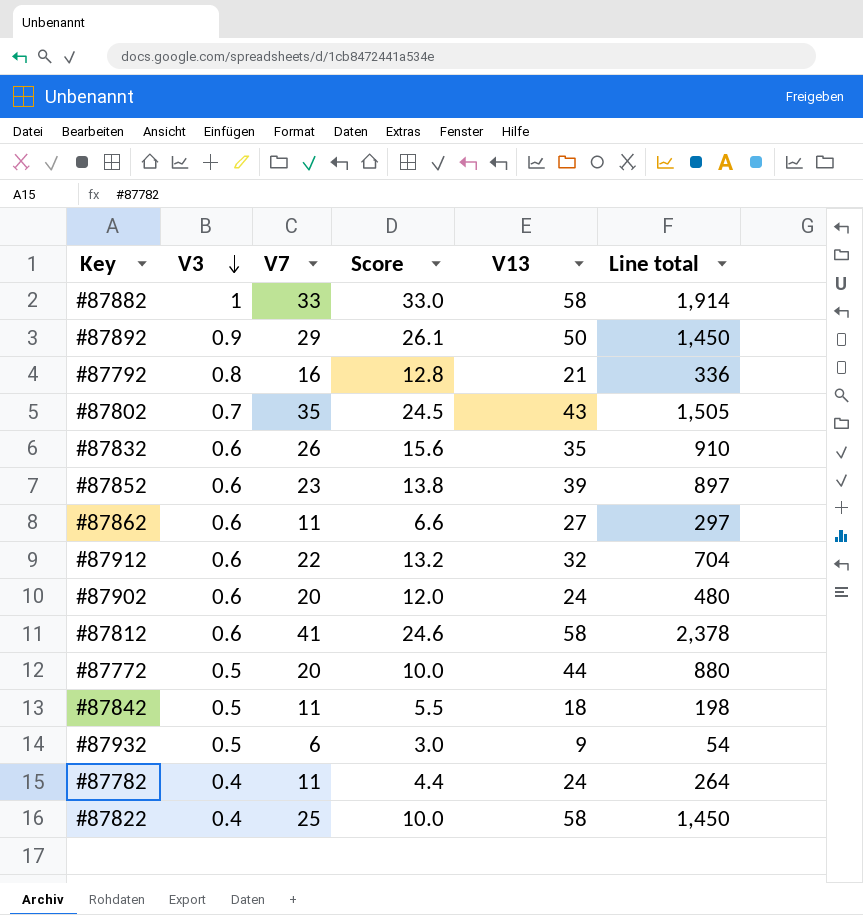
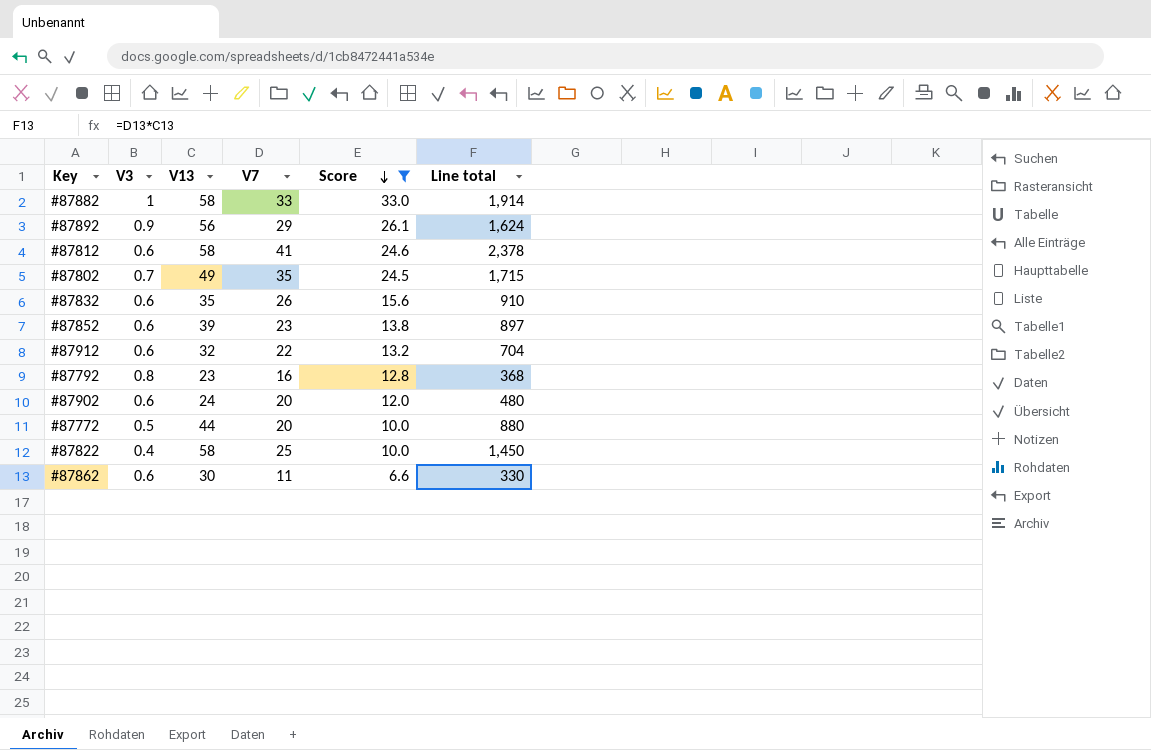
filter: none -> Score >= 6.6
row order: V3 descending -> Score descending
column V13 | position: 5 -> 3
#87892 | V13: 50 -> 56
#87892 | Line total: 1,450 -> 1,624
#87802 | V13: 43 -> 49
#87802 | Line total: 1,505 -> 1,715
#87792 | V13: 21 -> 23
#87792 | Line total: 336 -> 368
#87862 | V13: 27 -> 30
#87862 | Line total: 297 -> 330

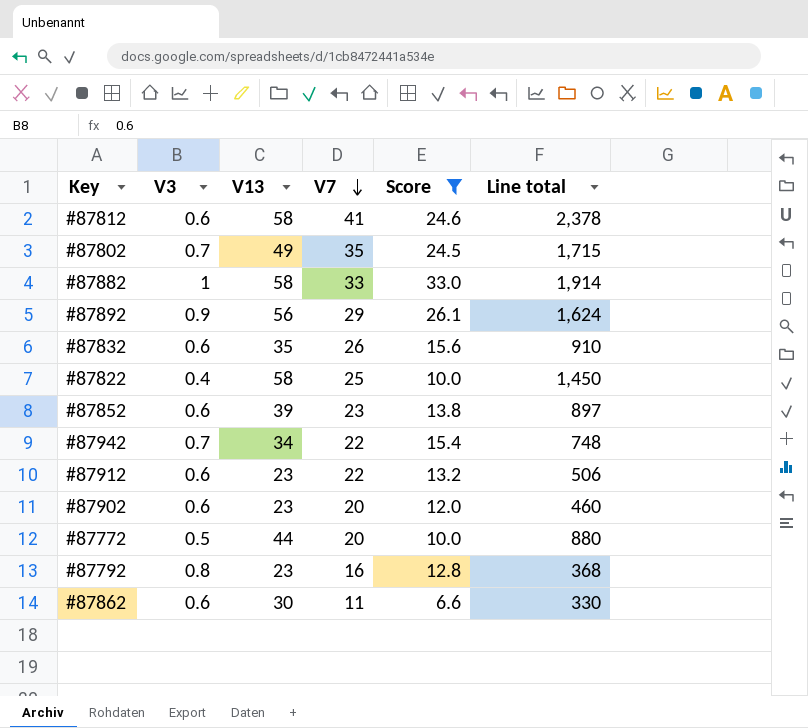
row order: Score descending -> V7 descending
row #87942: none -> 0.7 | 34 | 22 | 15.4 | 748
#87912 | V13: 32 -> 23
#87912 | Line total: 704 -> 506
#87902 | V13: 24 -> 23
#87902 | Line total: 480 -> 460

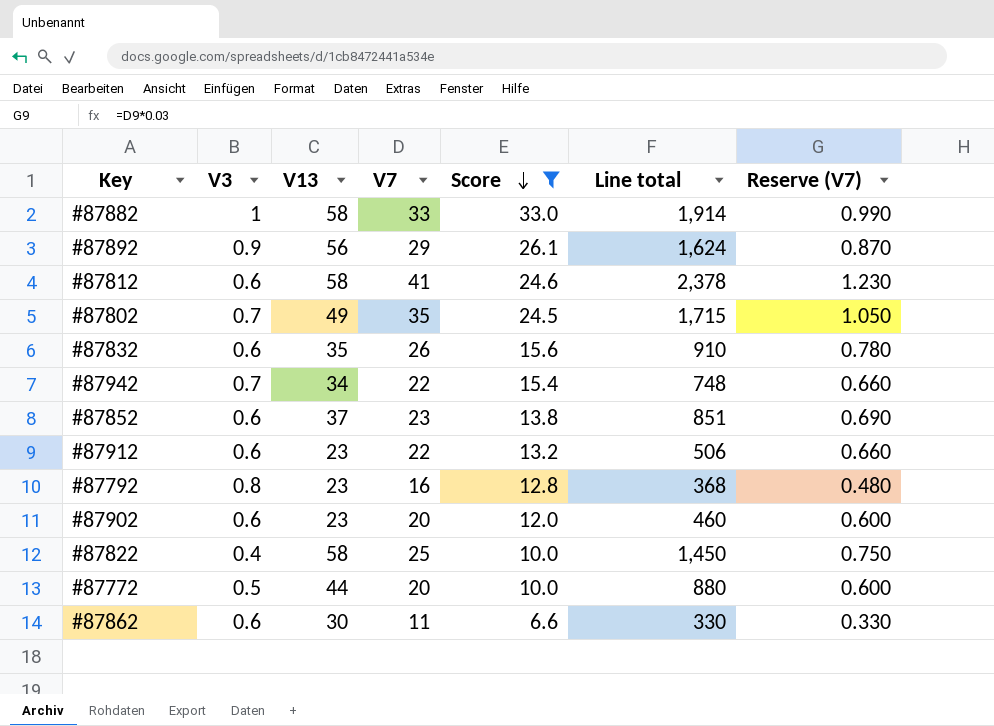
row order: V7 descending -> Score descending
column Reserve (V7) | formula: none -> [V7] * 0.03
#87852 | V13: 39 -> 37
#87852 | Line total: 897 -> 851

